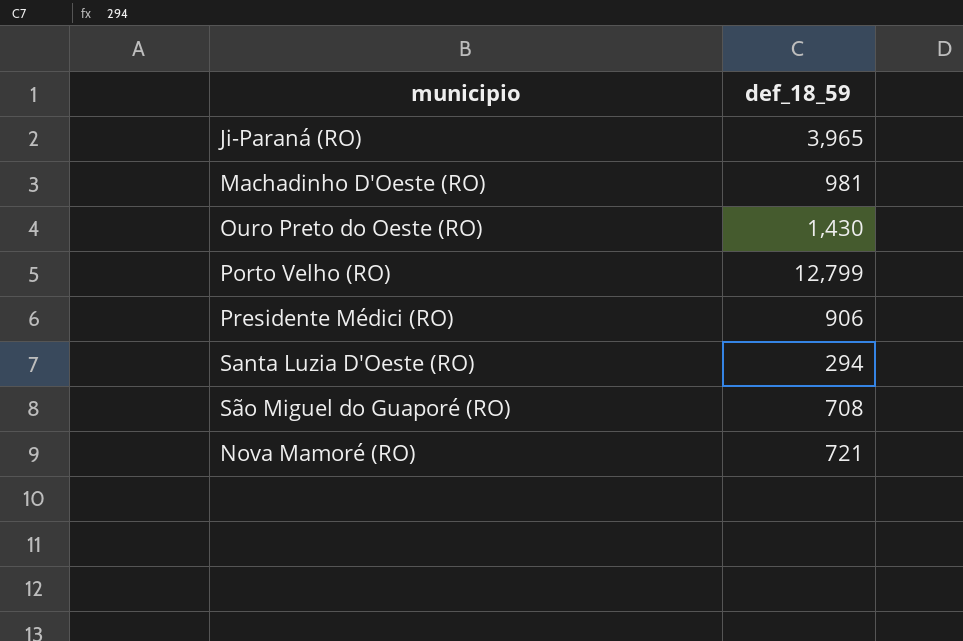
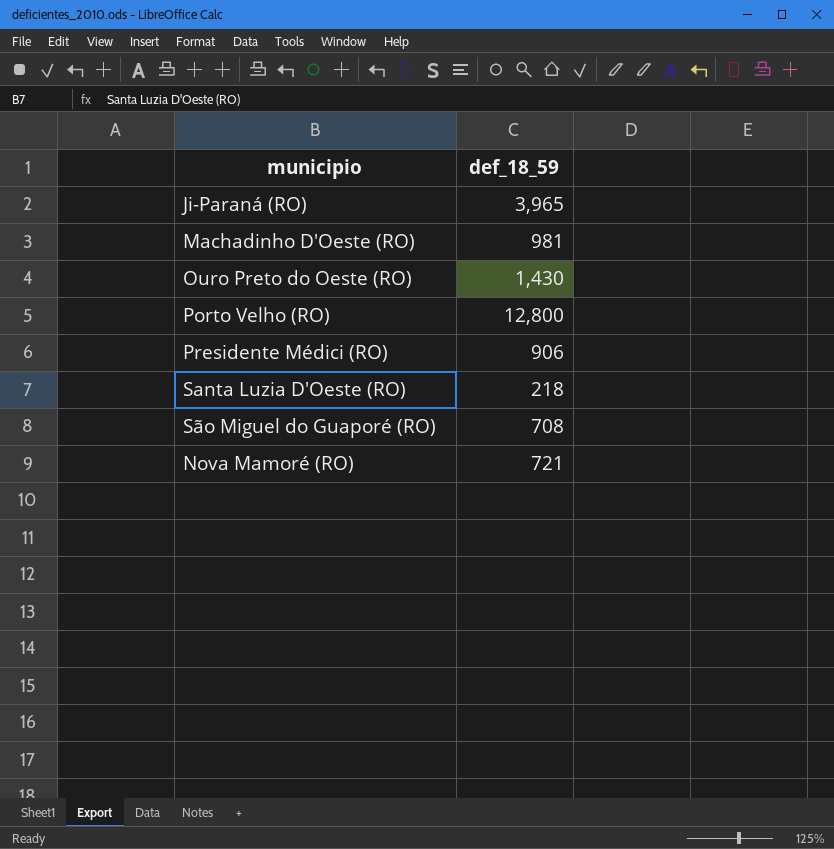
Porto Velho (RO) | def_18_59: 12,799 -> 12,800
Santa Luzia D'Oeste (RO) | def_18_59: 294 -> 218

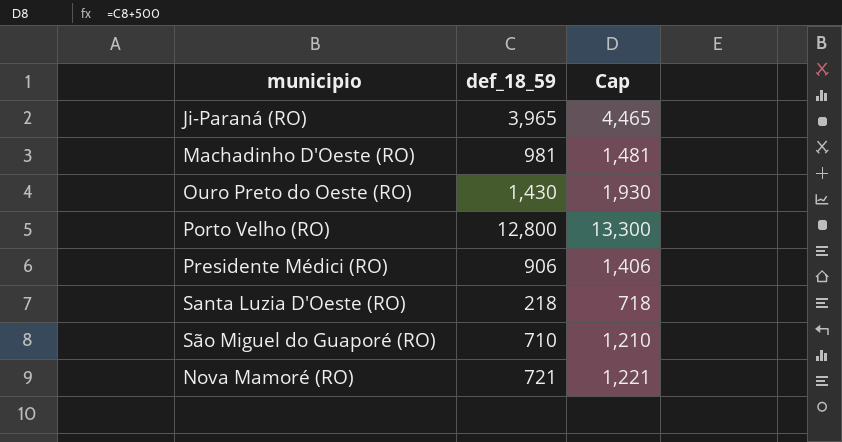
column Cap | formula: none -> [def_18_59] + 500
São Miguel do Guaporé (RO) | def_18_59: 708 -> 710

